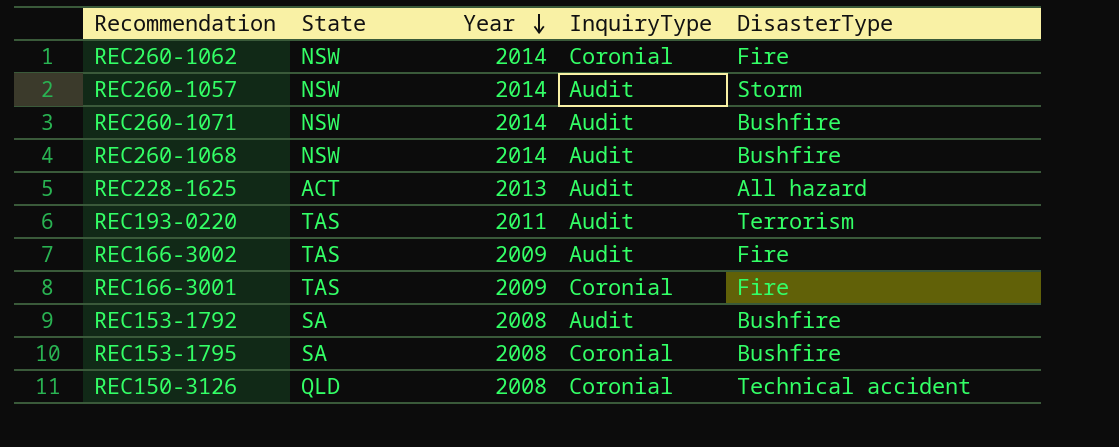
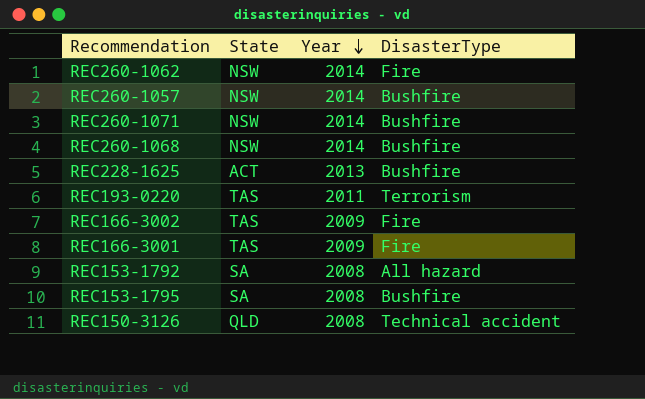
column InquiryType | position: 4 -> none
REC260-1057 | DisasterType: Storm -> Bushfire
REC228-1625 | DisasterType: All hazard -> Bushfire
REC153-1792 | DisasterType: Bushfire -> All hazard

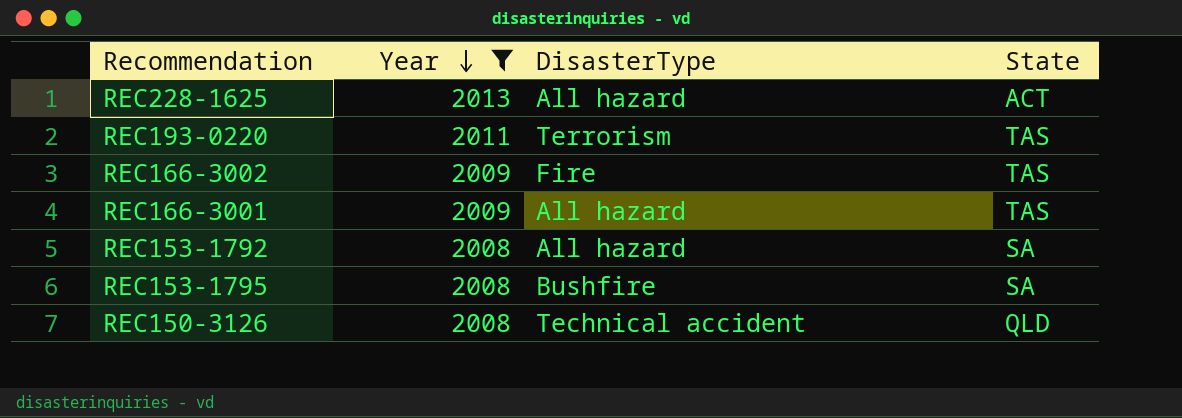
filter: none -> Year != 2014
column State | position: 2 -> 4
REC228-1625 | DisasterType: Bushfire -> All hazard
REC166-3001 | DisasterType: Fire -> All hazard

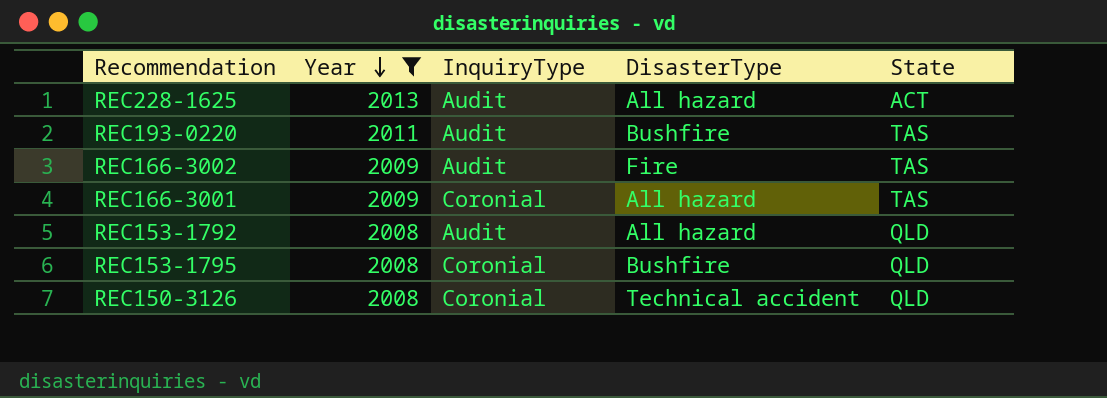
column InquiryType | position: none -> 3
REC193-0220 | DisasterType: Terrorism -> Bushfire
REC153-1792 | State: SA -> QLD
REC153-1795 | State: SA -> QLD

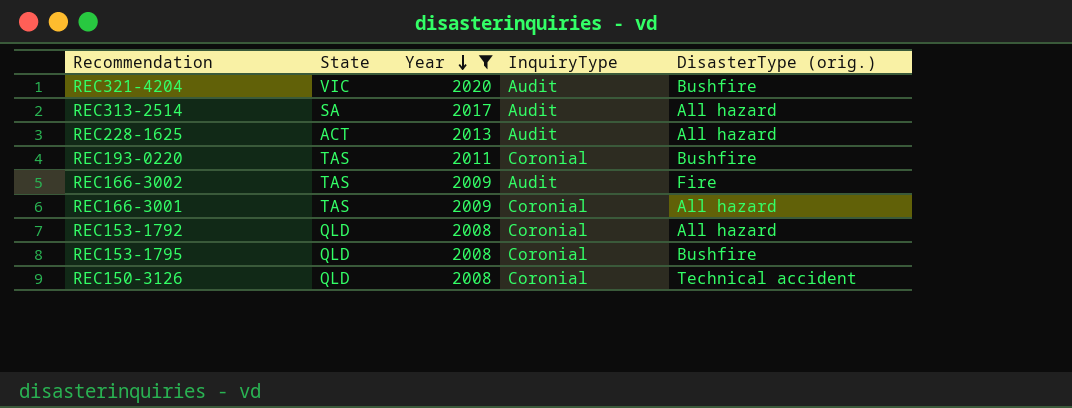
column State | position: 5 -> 2
column name: DisasterType -> DisasterType (orig.)
row REC321-4204: none -> VIC | 2020 | Audit | Bushfire
row REC313-2514: none -> SA | 2017 | Audit | All hazard
REC193-0220 | InquiryType: Audit -> Coronial
REC153-1792 | InquiryType: Audit -> Coronial

